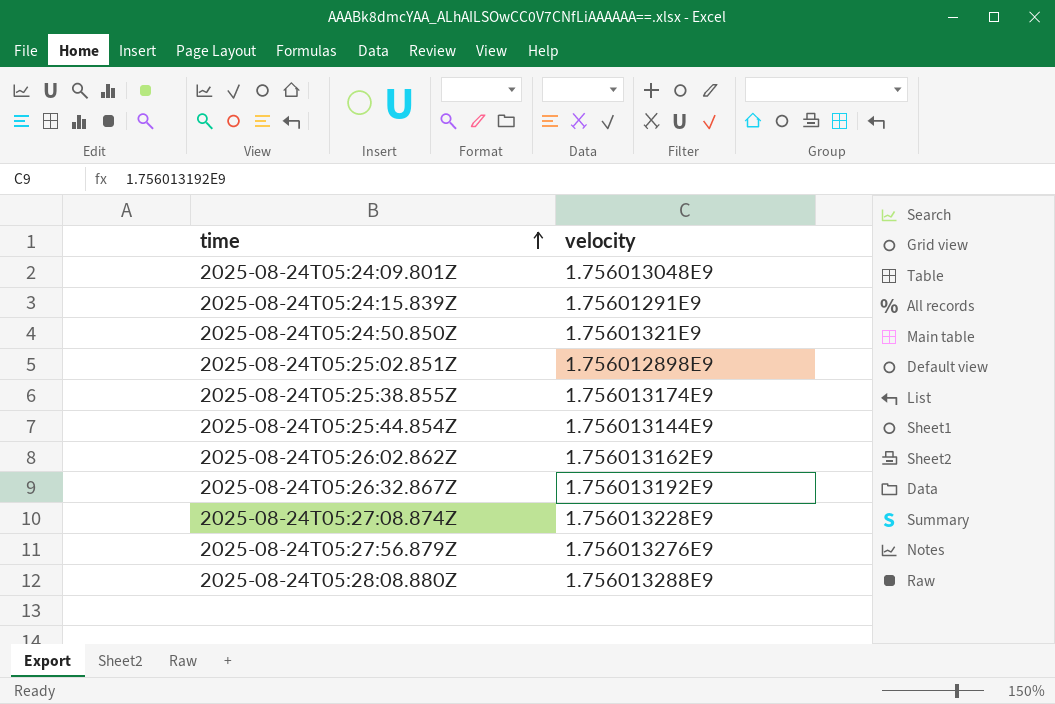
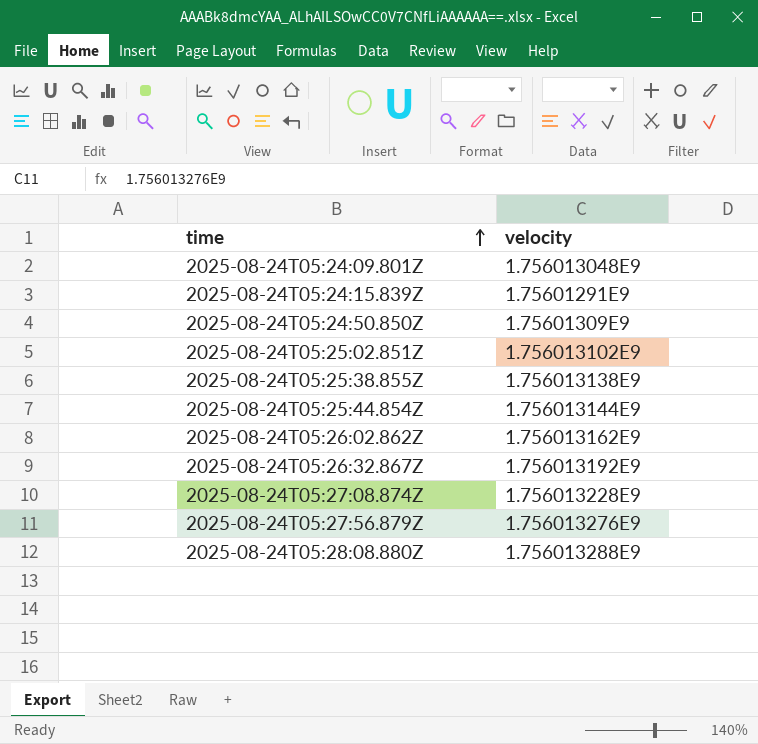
2025-08-24T05:24:50.850Z | velocity: 1.75601321E9 -> 1.75601309E9
2025-08-24T05:25:02.851Z | velocity: 1.756012898E9 -> 1.756013102E9
2025-08-24T05:25:38.855Z | velocity: 1.756013174E9 -> 1.756013138E9

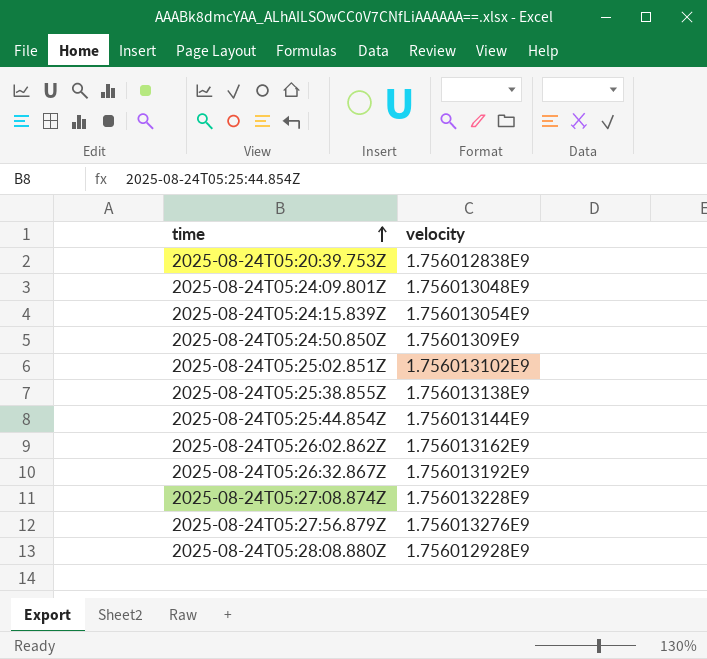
row 2025-08-24T05:20:39.753Z: none -> 1.756012838E9
2025-08-24T05:24:15.839Z | velocity: 1.75601291E9 -> 1.756013054E9
2025-08-24T05:28:08.880Z | velocity: 1.756013288E9 -> 1.756012928E9

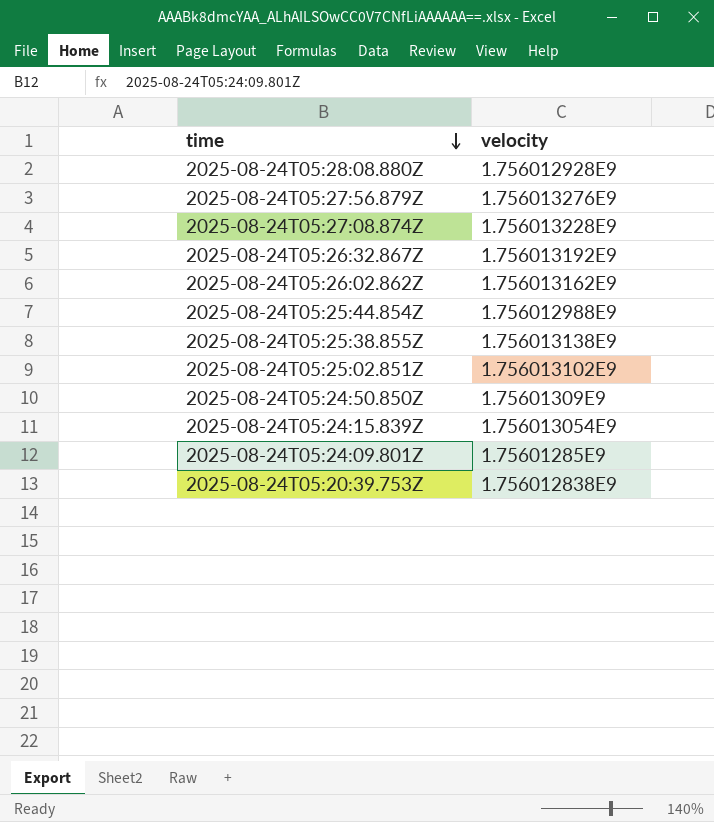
row order: time ascending -> time descending
2025-08-24T05:25:44.854Z | velocity: 1.756013144E9 -> 1.756012988E9
2025-08-24T05:24:09.801Z | velocity: 1.756013048E9 -> 1.75601285E9

